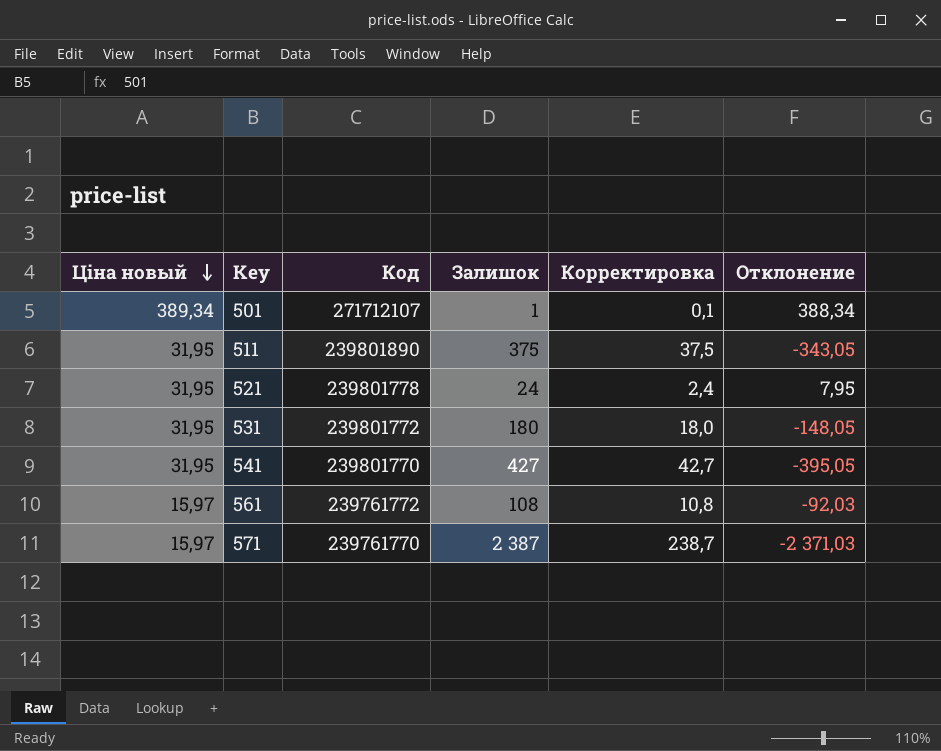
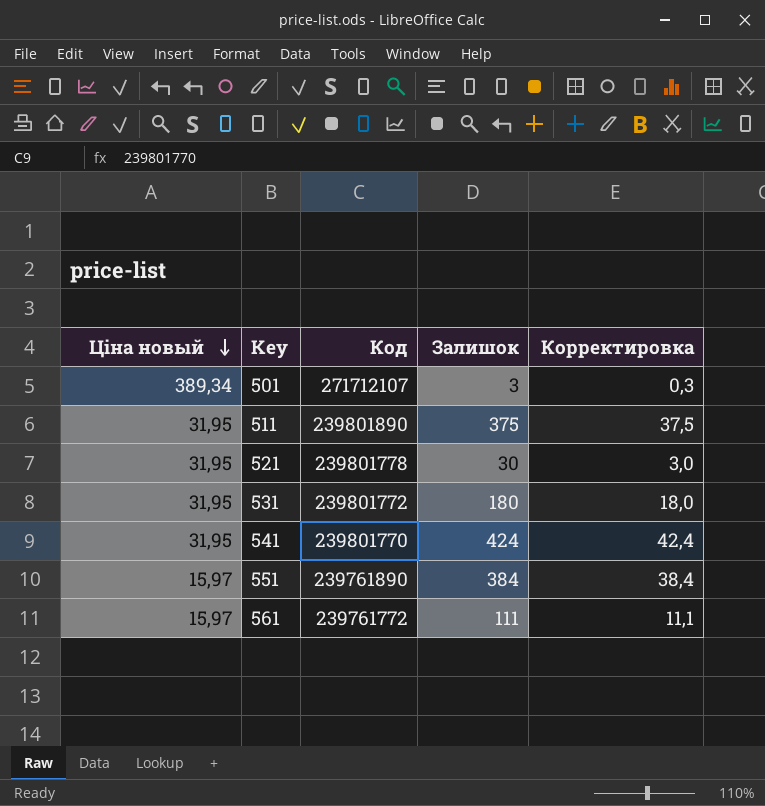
column Отклонение | formula: [Ціна новый] - [Залишок] -> none
row 571: 15,97 | 239761770 | 2 387 | 238,7 | -2 371,03 -> none
501 | Залишок: 1 -> 3
501 | Корректировка: 0,1 -> 0,3
521 | Залишок: 24 -> 30
521 | Корректировка: 2,4 -> 3,0
541 | Залишок: 427 -> 424
541 | Корректировка: 42,7 -> 42,4
row 551: none -> 15,97 | 239761890 | 384 | 38,4
561 | Залишок: 108 -> 111
561 | Корректировка: 10,8 -> 11,1

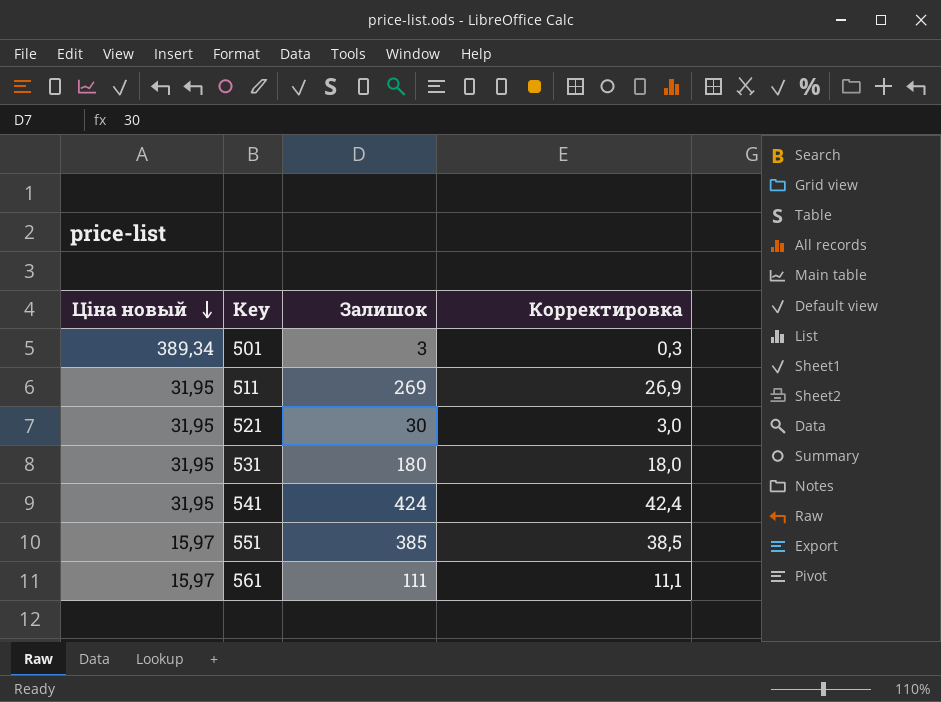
column Код | position: 3 -> none
511 | Залишок: 375 -> 269
511 | Корректировка: 37,5 -> 26,9
551 | Залишок: 384 -> 385
551 | Корректировка: 38,4 -> 38,5

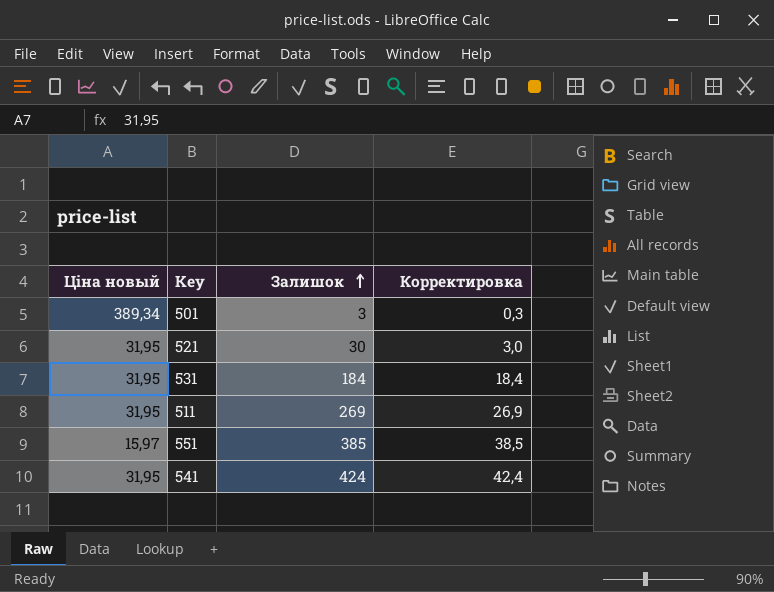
row order: Ціна новый descending -> Залишок ascending
row 561: 15,97 | 111 | 11,1 -> none
531 | Залишок: 180 -> 184
531 | Корректировка: 18,0 -> 18,4

